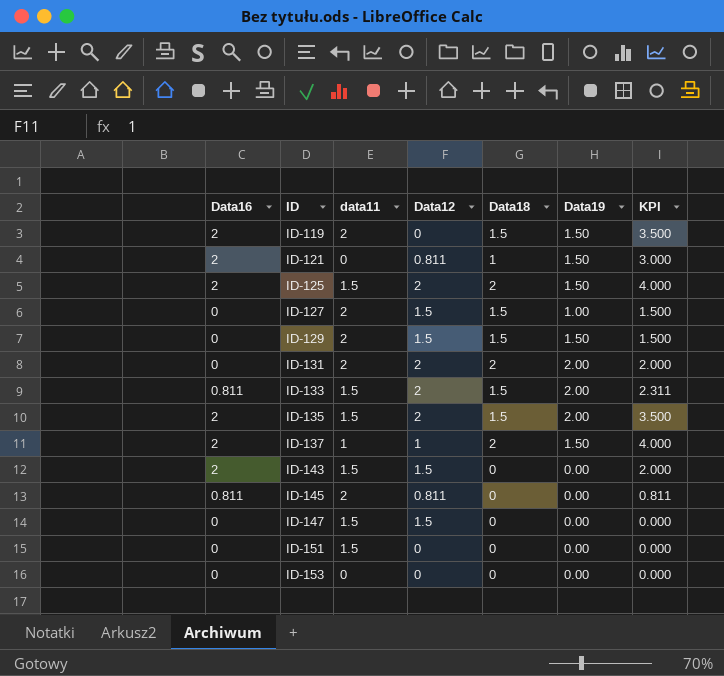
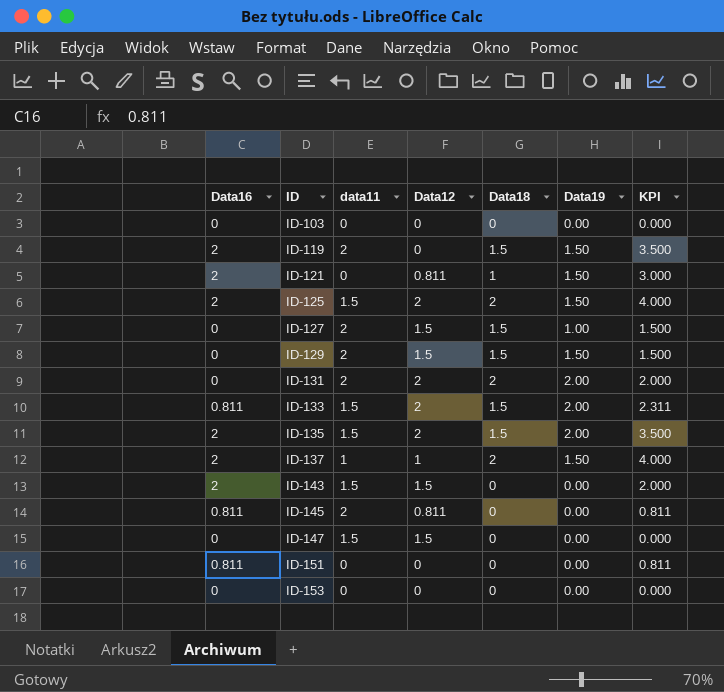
row ID-103: none -> 0 | 0 | 0 | 0 | 0.00 | 0.000
ID-151 | Data16: 0 -> 0.811
ID-151 | data11: 1.5 -> 0
ID-151 | KPI: 0.000 -> 0.811

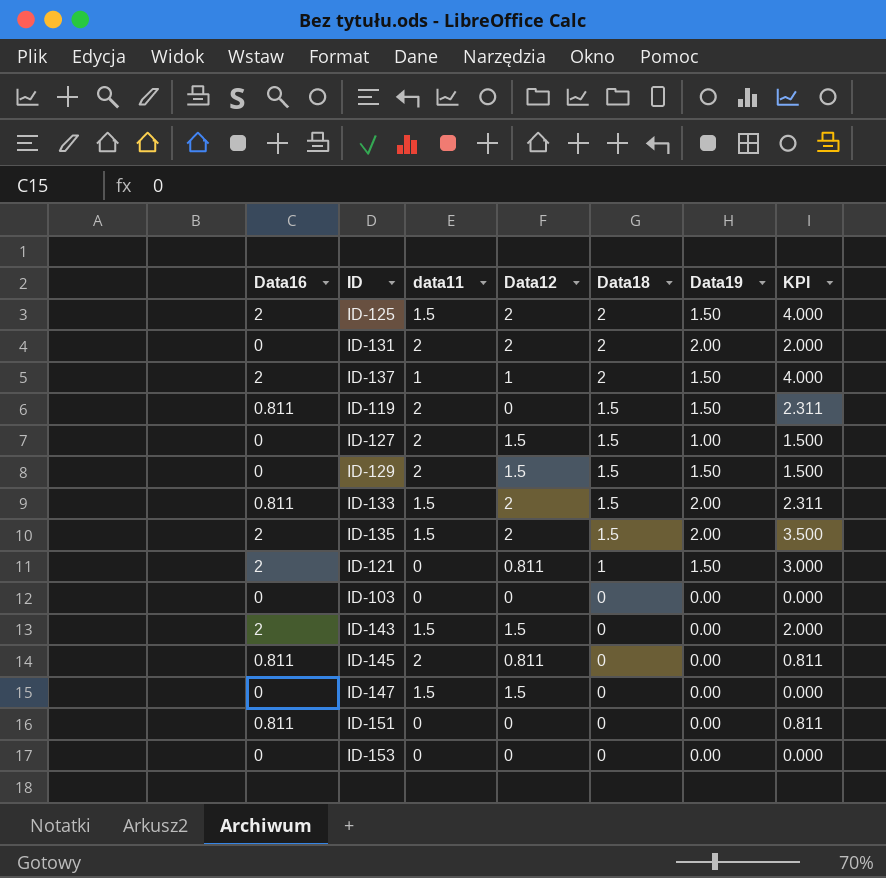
row order: ID ascending -> Data18 descending
ID-119 | Data16: 2 -> 0.811
ID-119 | KPI: 3.500 -> 2.311

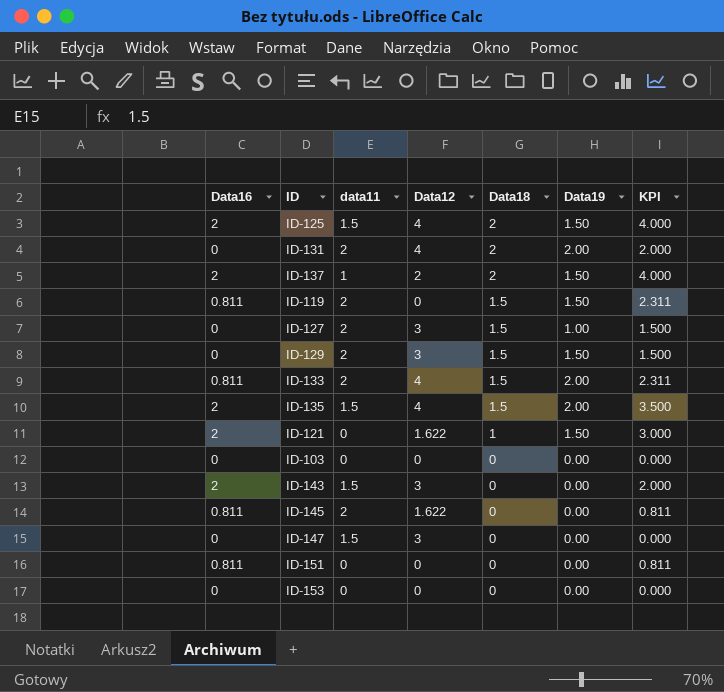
ID-125 | Data12: 2 -> 4
ID-131 | Data12: 2 -> 4
ID-137 | Data12: 1 -> 2
ID-127 | Data12: 1.5 -> 3
ID-129 | Data12: 1.5 -> 3
ID-133 | data11: 1.5 -> 2
ID-133 | Data12: 2 -> 4
ID-135 | Data12: 2 -> 4
ID-121 | Data12: 0.811 -> 1.622
ID-143 | Data12: 1.5 -> 3
ID-145 | Data12: 0.811 -> 1.622
ID-147 | Data12: 1.5 -> 3

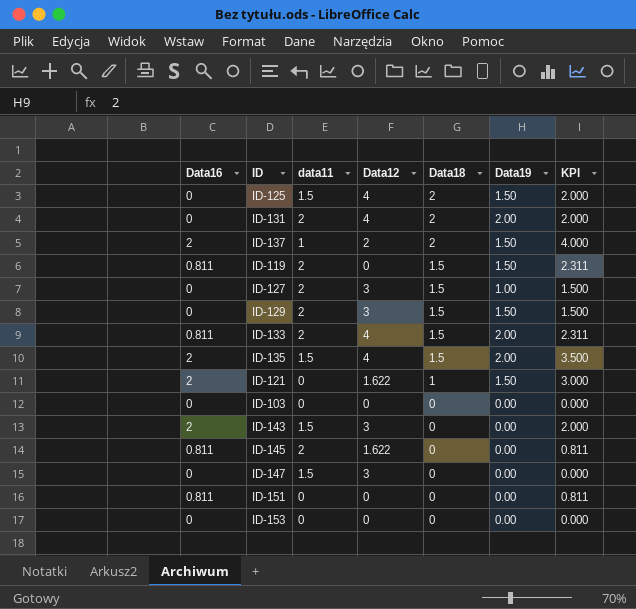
ID-125 | Data16: 2 -> 0
ID-125 | KPI: 4.000 -> 2.000

